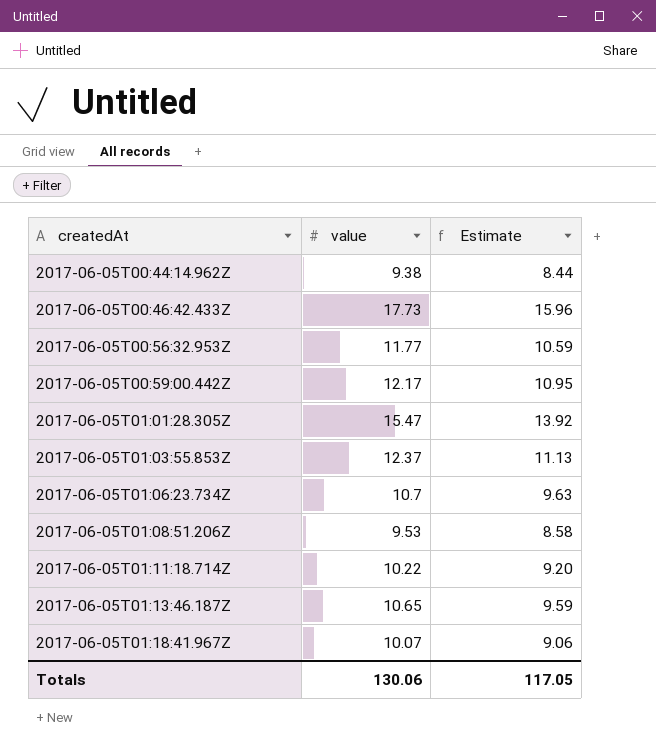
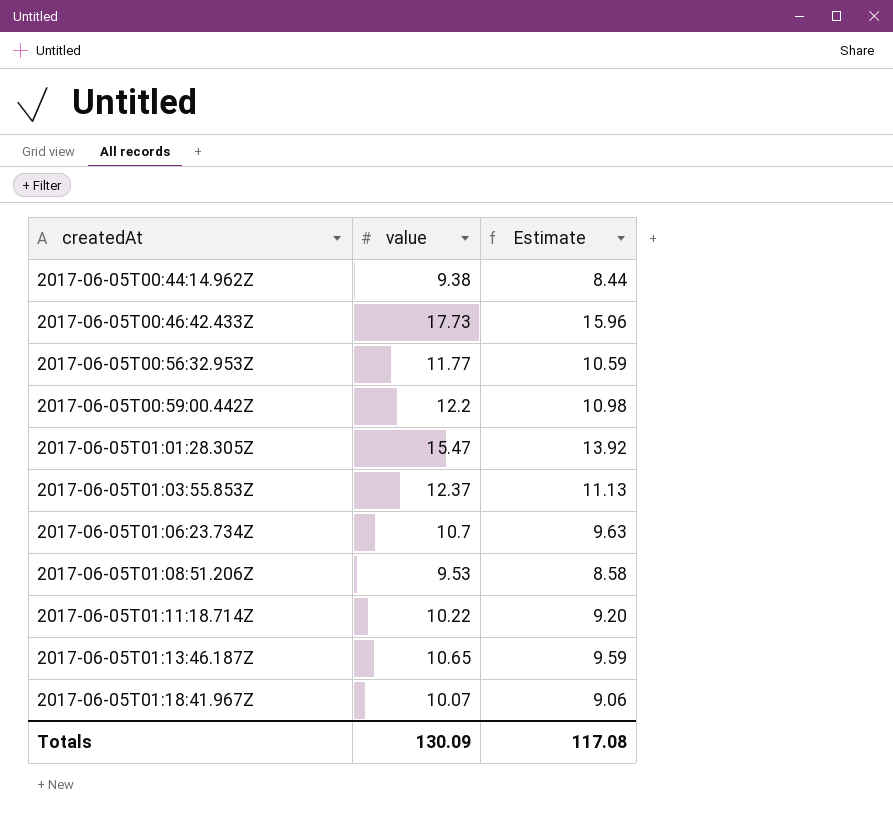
2017-06-05T00:59:00.442Z | value: 12.17 -> 12.2
2017-06-05T00:59:00.442Z | Estimate: 10.95 -> 10.98
Totals | value: 130.06 -> 130.09
Totals | Estimate: 117.05 -> 117.08

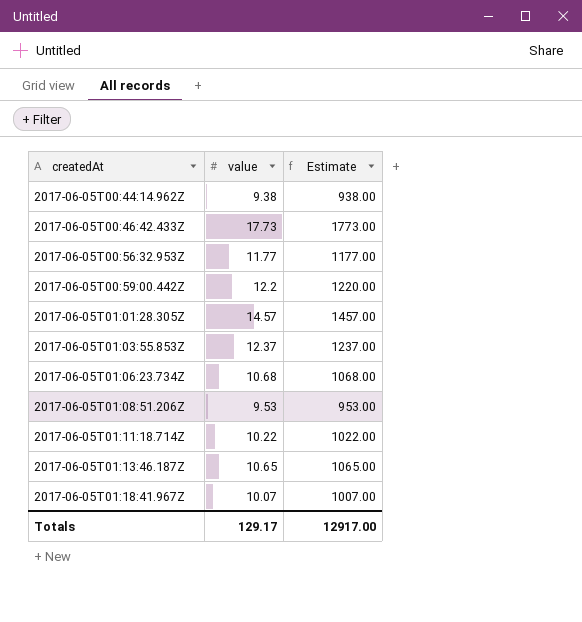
column Estimate | formula: [value] * 0.9 -> [value] * 100
2017-06-05T01:01:28.305Z | value: 15.47 -> 14.57
2017-06-05T01:06:23.734Z | value: 10.7 -> 10.68
Totals | value: 130.09 -> 129.17
Totals | Estimate: 117.08 -> 12917.00

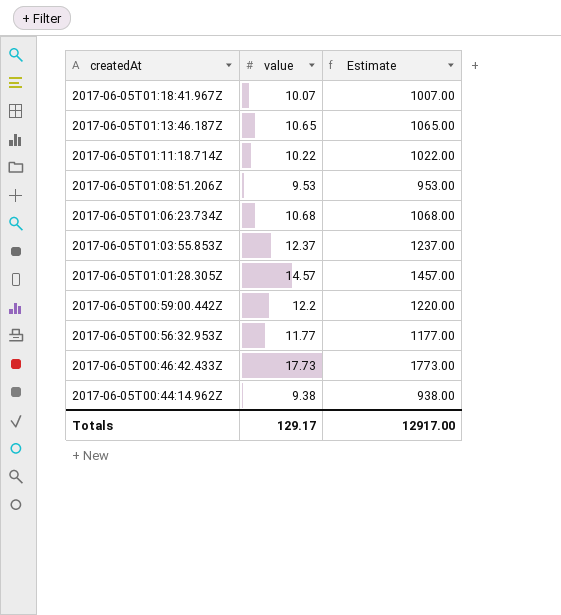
row order: createdAt ascending -> createdAt descending

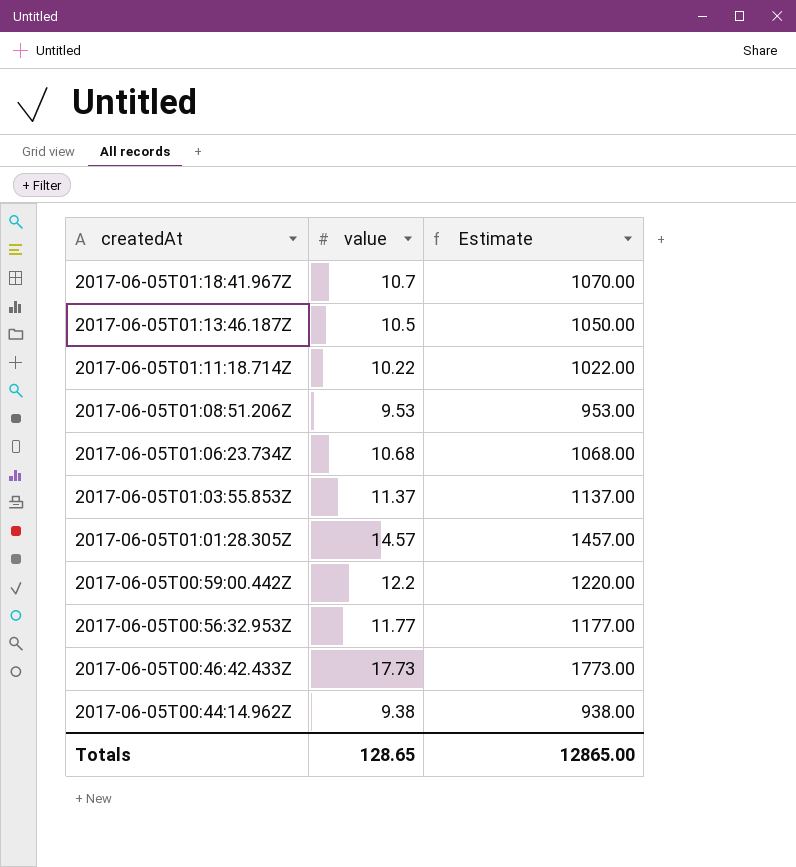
2017-06-05T01:18:41.967Z | value: 10.07 -> 10.7
2017-06-05T01:18:41.967Z | Estimate: 1007.00 -> 1070.00
2017-06-05T01:13:46.187Z | value: 10.65 -> 10.5
2017-06-05T01:13:46.187Z | Estimate: 1065.00 -> 1050.00
2017-06-05T01:03:55.853Z | value: 12.37 -> 11.37
2017-06-05T01:03:55.853Z | Estimate: 1237.00 -> 1137.00
Totals | value: 129.17 -> 128.65
Totals | Estimate: 12917.00 -> 12865.00

